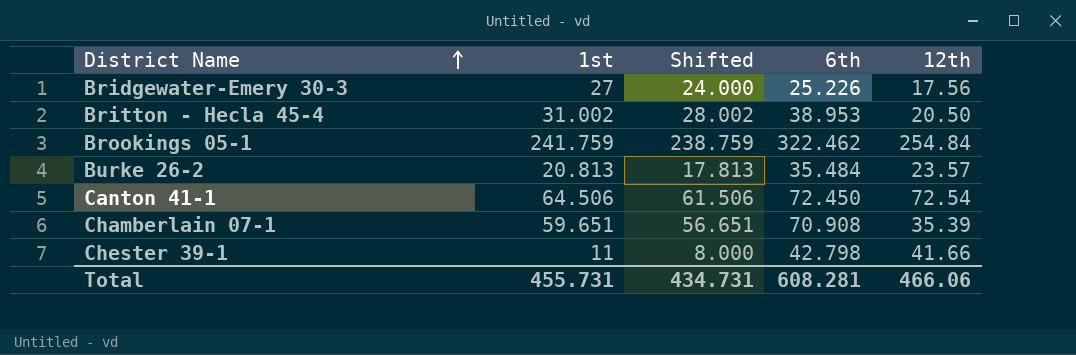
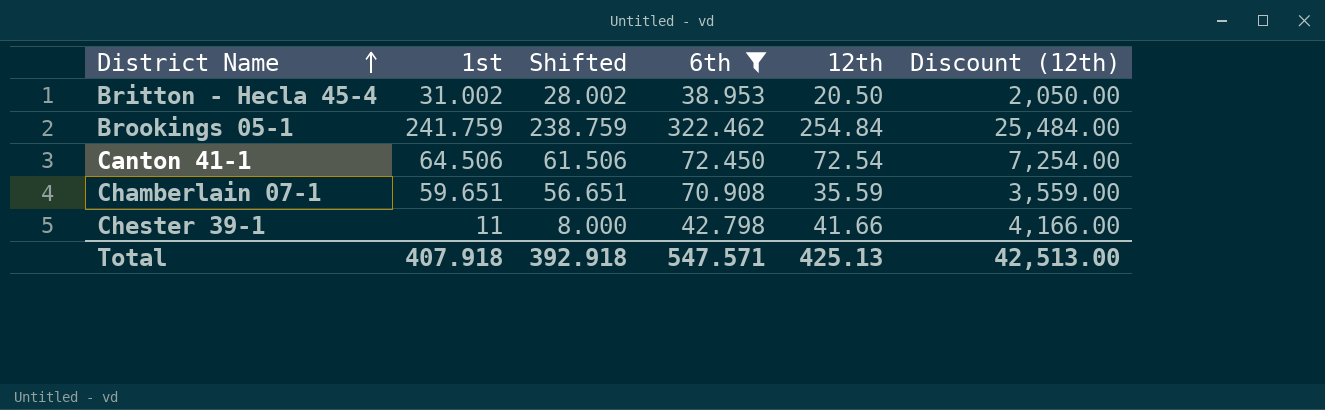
filter: none -> 6th >= 38.953
column Discount (12th) | formula: none -> [12th] * 100
Chamberlain 07-1 | 12th: 35.39 -> 35.59
Total | 1st: 455.731 -> 407.918
Total | Shifted: 434.731 -> 392.918
Total | 6th: 608.281 -> 547.571
Total | 12th: 466.06 -> 425.13

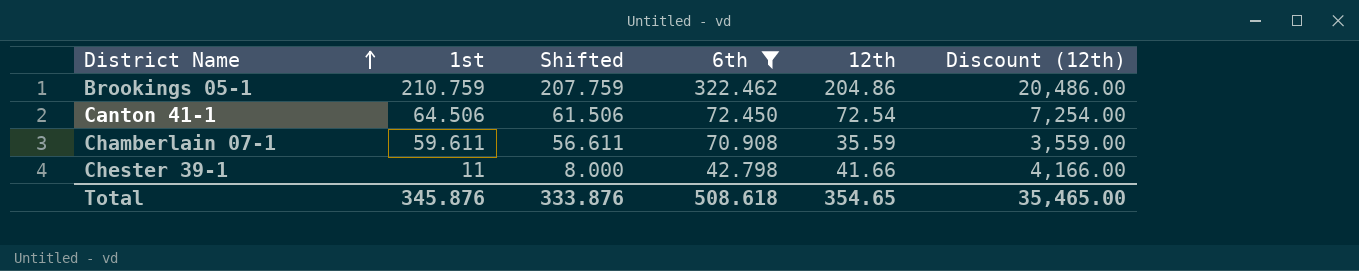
row Britton - Hecla 45-4: 31.002 | 28.002 | 38.953 | 20.50 | 2,050.00 -> none
Brookings 05-1 | 1st: 241.759 -> 210.759
Brookings 05-1 | Shifted: 238.759 -> 207.759
Brookings 05-1 | 12th: 254.84 -> 204.86
Brookings 05-1 | Discount (12th): 25,484.00 -> 20,486.00
Chamberlain 07-1 | 1st: 59.651 -> 59.611
Chamberlain 07-1 | Shifted: 56.651 -> 56.611
Total | 1st: 407.918 -> 345.876
Total | Shifted: 392.918 -> 333.876
Total | 6th: 547.571 -> 508.618
Total | 12th: 425.13 -> 354.65
Total | Discount (12th): 42,513.00 -> 35,465.00

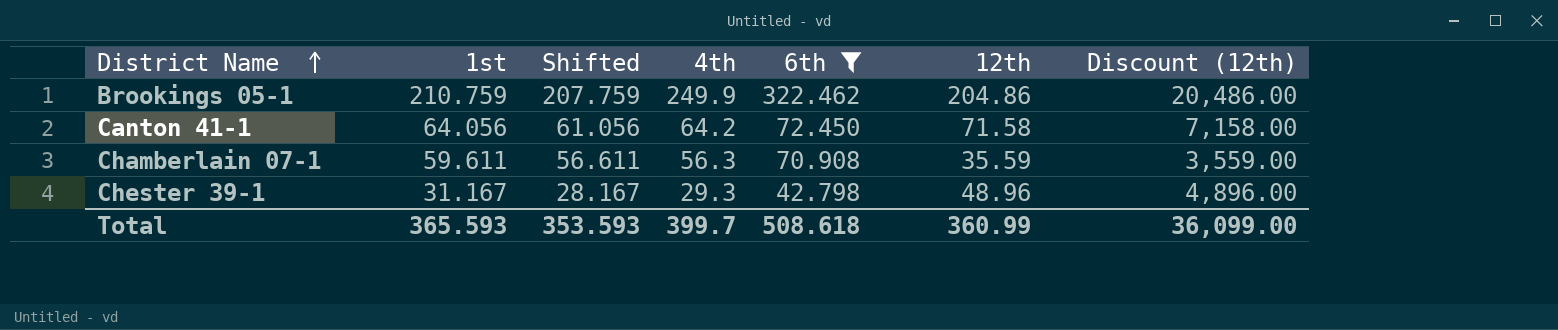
column 4th | position: none -> 4
Canton 41-1 | 1st: 64.506 -> 64.056
Canton 41-1 | Shifted: 61.506 -> 61.056
Canton 41-1 | 12th: 72.54 -> 71.58
Canton 41-1 | Discount (12th): 7,254.00 -> 7,158.00
Chester 39-1 | 1st: 11 -> 31.167
Chester 39-1 | Shifted: 8.000 -> 28.167
Chester 39-1 | 12th: 41.66 -> 48.96
Chester 39-1 | Discount (12th): 4,166.00 -> 4,896.00
Total | 1st: 345.876 -> 365.593
Total | Shifted: 333.876 -> 353.593
Total | 12th: 354.65 -> 360.99
Total | Discount (12th): 35,465.00 -> 36,099.00

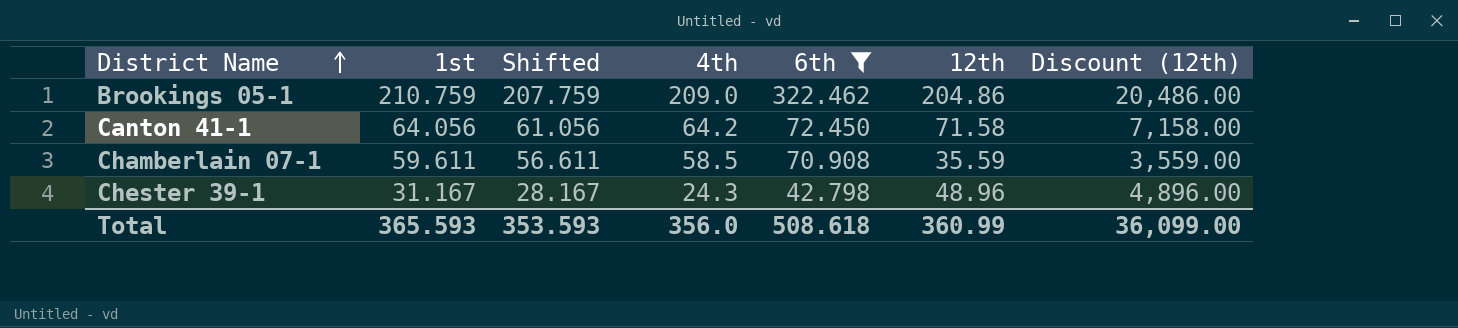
Brookings 05-1 | 4th: 249.9 -> 209.0
Chamberlain 07-1 | 4th: 56.3 -> 58.5
Chester 39-1 | 4th: 29.3 -> 24.3
Total | 4th: 399.7 -> 356.0

